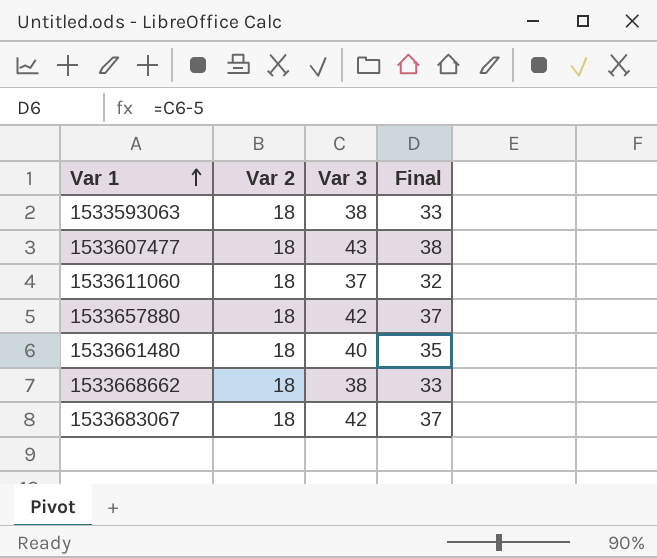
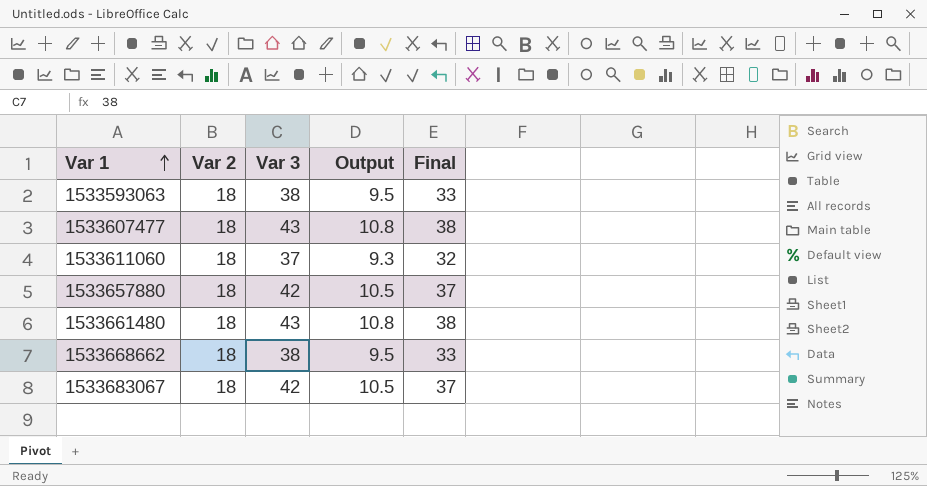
column Output | formula: none -> [Var 3] * 0.25
1533661480 | Var 3: 40 -> 43
1533661480 | Final: 35 -> 38

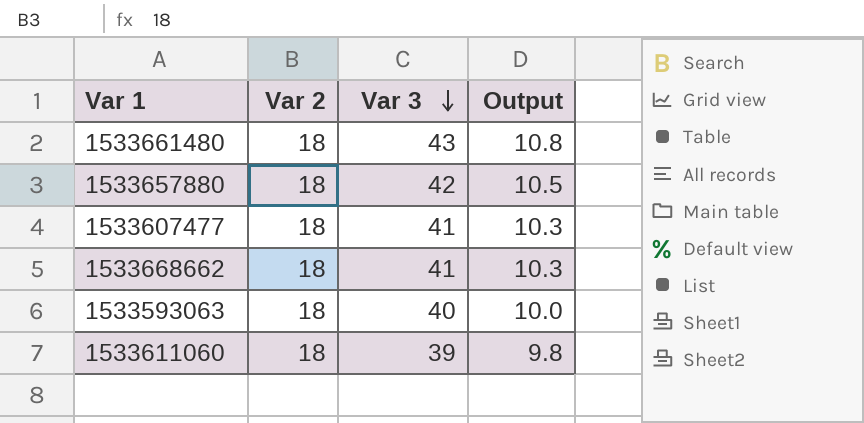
row order: Var 1 ascending -> Var 3 descending
column Final | formula: [Var 3] - 5 -> none
row 1533683067: 18 | 42 | 10.5 | 37 -> none
1533607477 | Var 3: 43 -> 41
1533607477 | Output: 10.8 -> 10.3
1533668662 | Var 3: 38 -> 41
1533668662 | Output: 9.5 -> 10.3
1533593063 | Var 3: 38 -> 40
1533593063 | Output: 9.5 -> 10.0
1533611060 | Var 3: 37 -> 39
1533611060 | Output: 9.3 -> 9.8

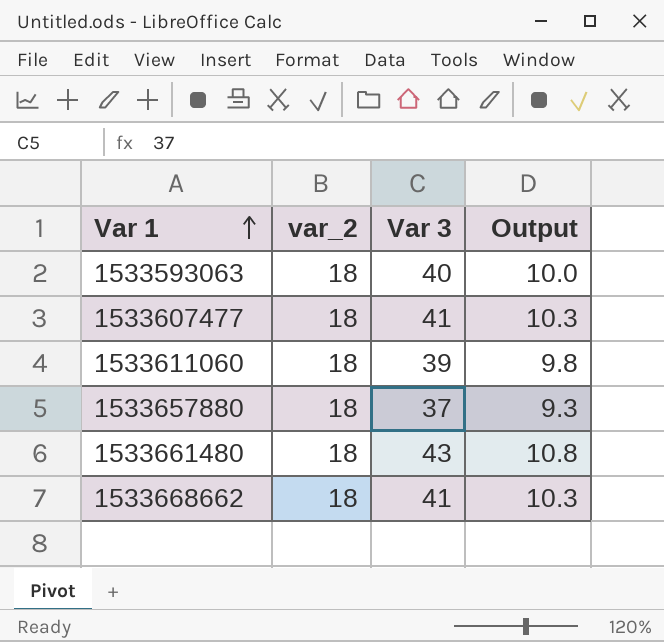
row order: Var 3 descending -> Var 1 ascending
column name: Var 2 -> var_2
1533657880 | Var 3: 42 -> 37
1533657880 | Output: 10.5 -> 9.3

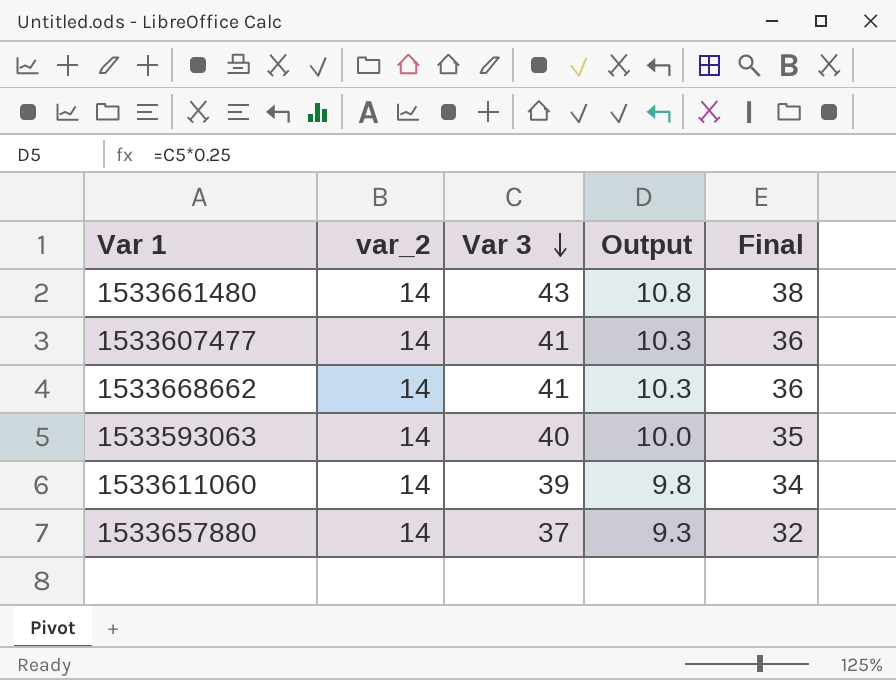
row order: Var 1 ascending -> Var 3 descending
column Final | formula: none -> [Var 3] - 5
1533661480 | var_2: 18 -> 14
1533607477 | var_2: 18 -> 14
1533668662 | var_2: 18 -> 14
1533593063 | var_2: 18 -> 14
1533611060 | var_2: 18 -> 14
1533657880 | var_2: 18 -> 14

